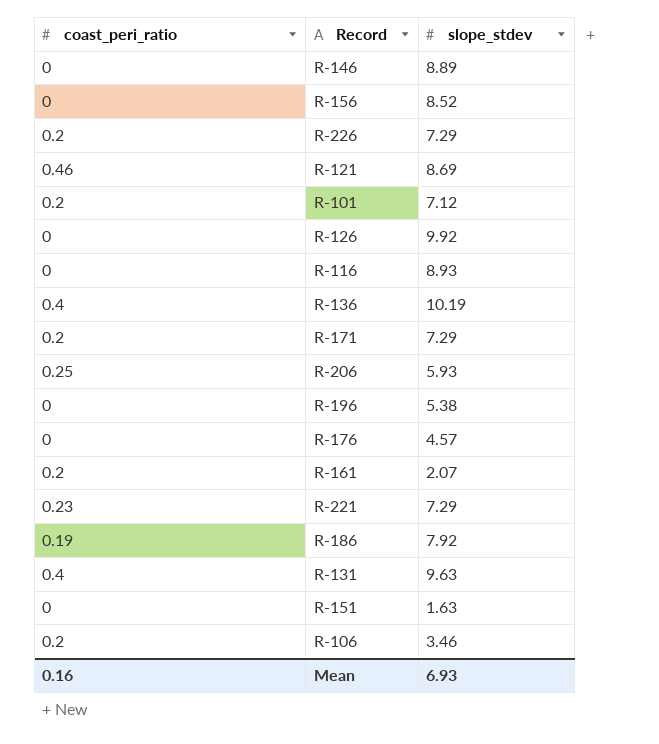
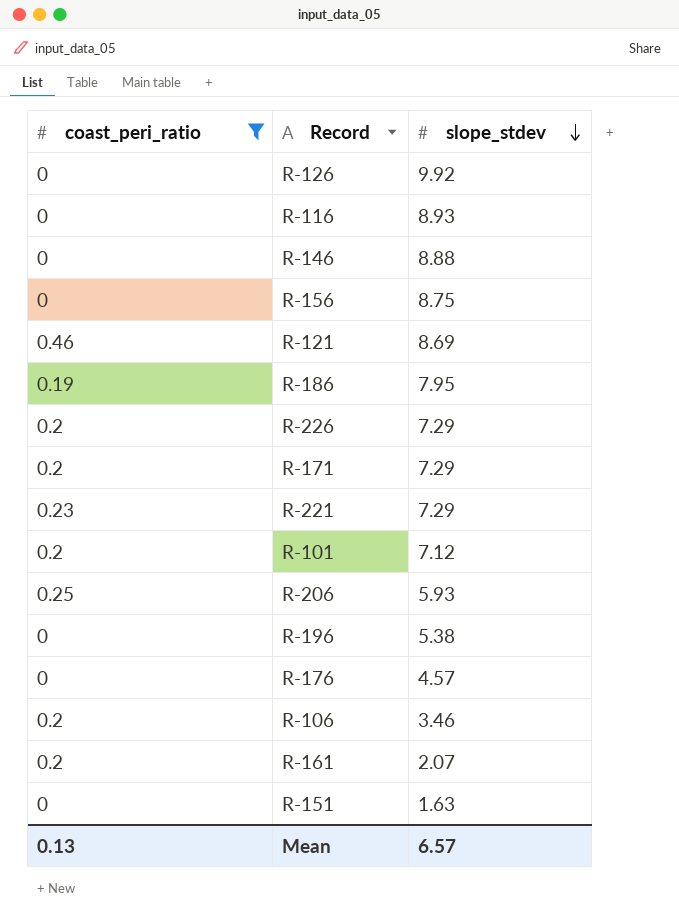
filter: none -> coast_peri_ratio != 0.4
row order: none -> slope_stdev descending
R-146 | slope_stdev: 8.89 -> 8.88
R-156 | slope_stdev: 8.52 -> 8.75
R-186 | slope_stdev: 7.92 -> 7.95
Mean | coast_peri_ratio: 0.16 -> 0.13
Mean | slope_stdev: 6.93 -> 6.57

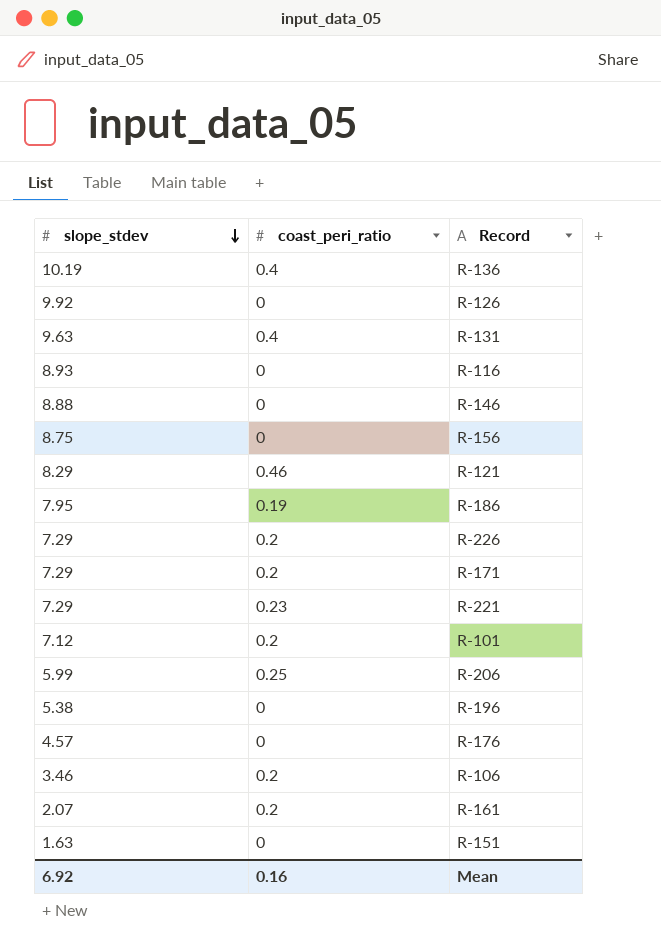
filter: coast_peri_ratio != 0.4 -> none
column slope_stdev | position: 3 -> 1
R-121 | slope_stdev: 8.69 -> 8.29
R-206 | slope_stdev: 5.93 -> 5.99
Mean | slope_stdev: 6.57 -> 6.92
Mean | coast_peri_ratio: 0.13 -> 0.16

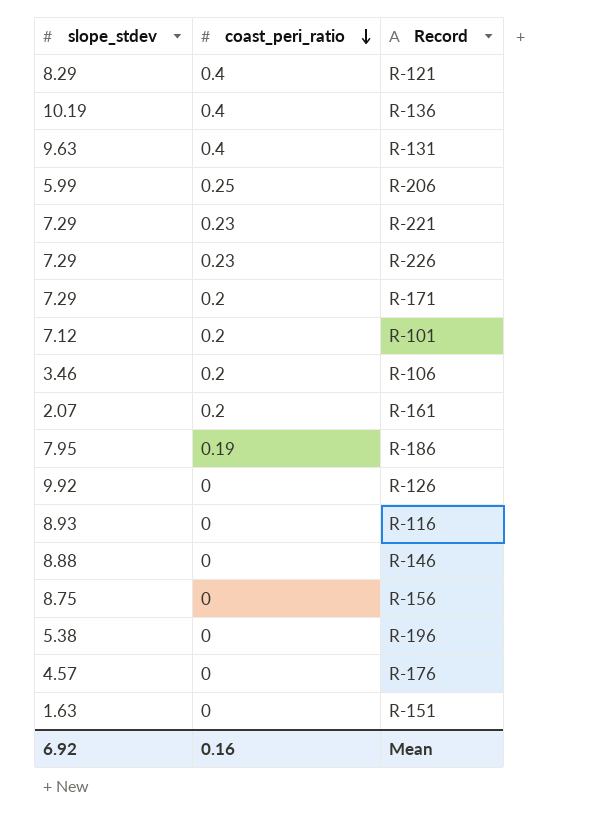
row order: slope_stdev descending -> coast_peri_ratio descending
R-121 | coast_peri_ratio: 0.46 -> 0.4
R-226 | coast_peri_ratio: 0.2 -> 0.23

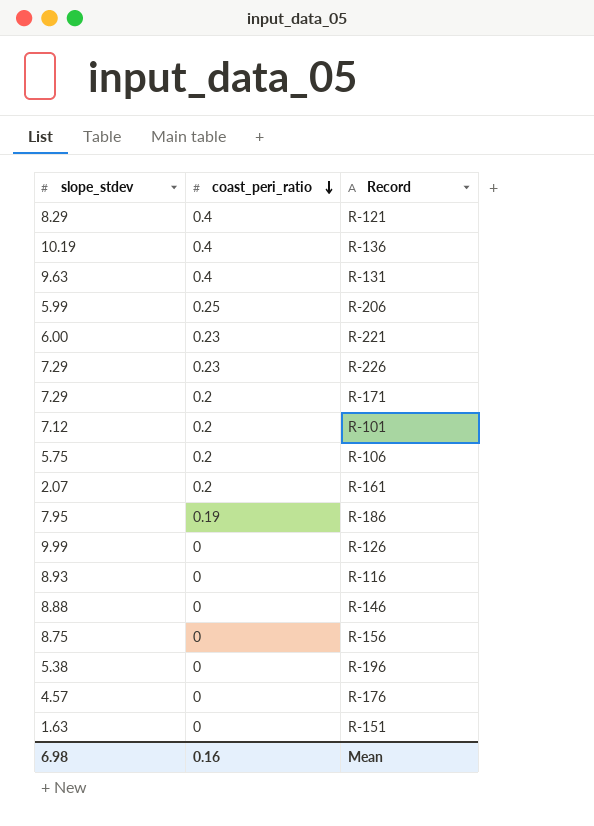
R-221 | slope_stdev: 7.29 -> 6.00
R-106 | slope_stdev: 3.46 -> 5.75
R-126 | slope_stdev: 9.92 -> 9.99
Mean | slope_stdev: 6.92 -> 6.98

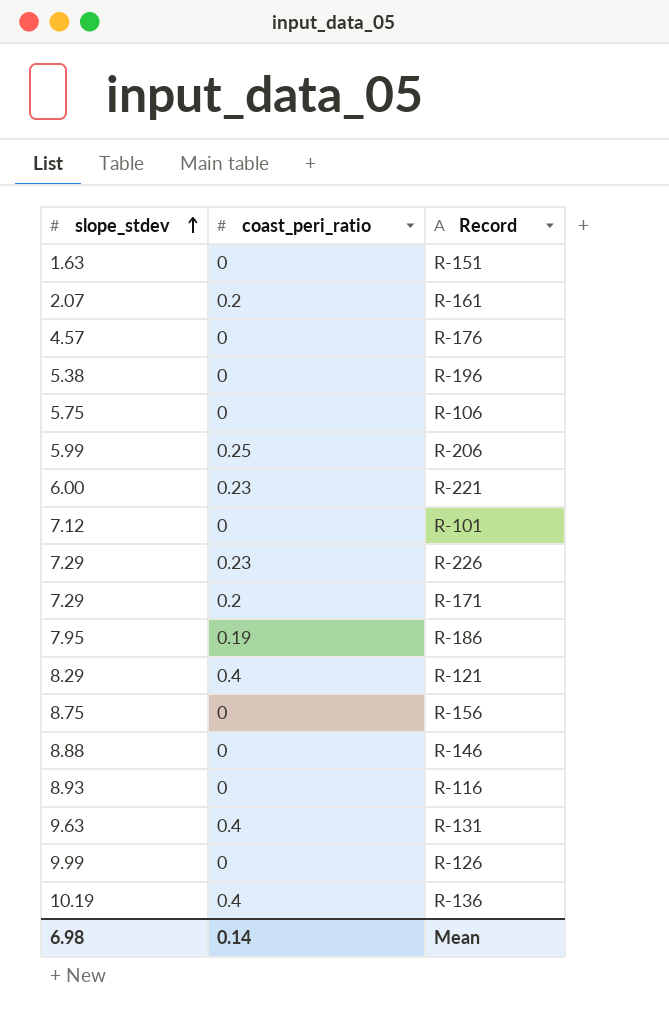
row order: coast_peri_ratio descending -> slope_stdev ascending
R-106 | coast_peri_ratio: 0.2 -> 0
R-101 | coast_peri_ratio: 0.2 -> 0
Mean | coast_peri_ratio: 0.16 -> 0.14

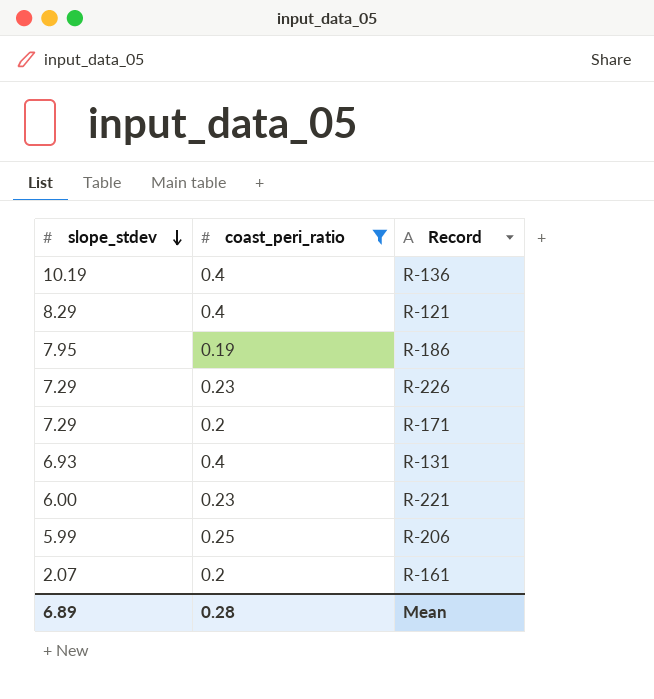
filter: none -> coast_peri_ratio != 0
row order: slope_stdev ascending -> slope_stdev descending
R-131 | slope_stdev: 9.63 -> 6.93
Mean | slope_stdev: 6.98 -> 6.89
Mean | coast_peri_ratio: 0.14 -> 0.28

